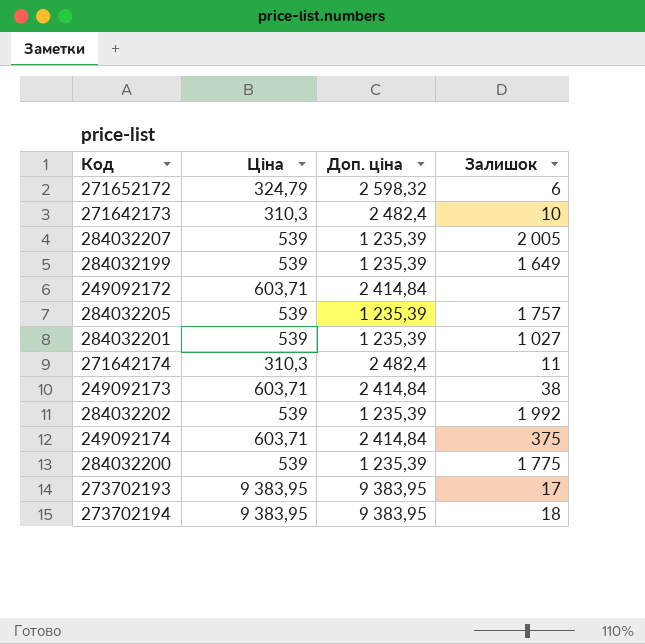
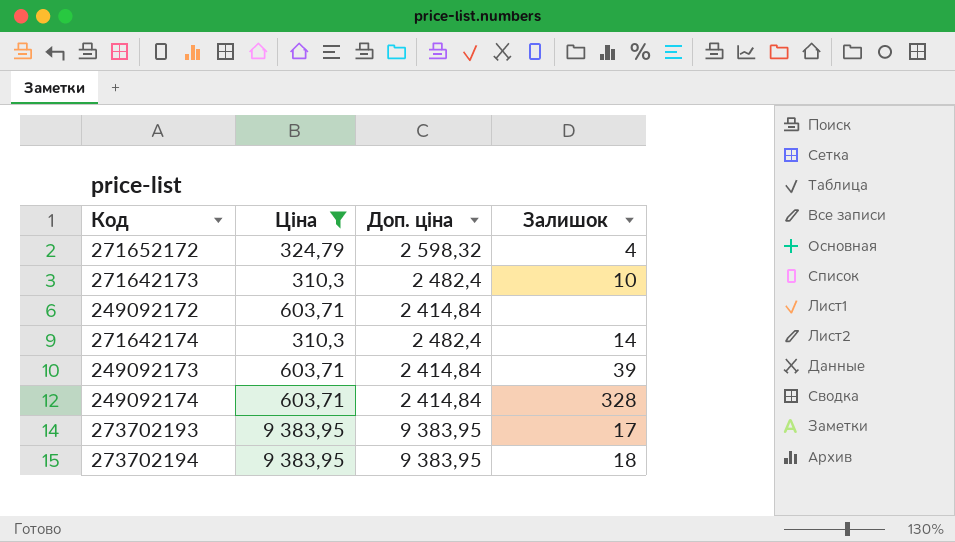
filter: none -> Ціна != 539
271652172 | Залишок: 6 -> 4
271642174 | Залишок: 11 -> 14
249092173 | Залишок: 38 -> 39
249092174 | Залишок: 375 -> 328

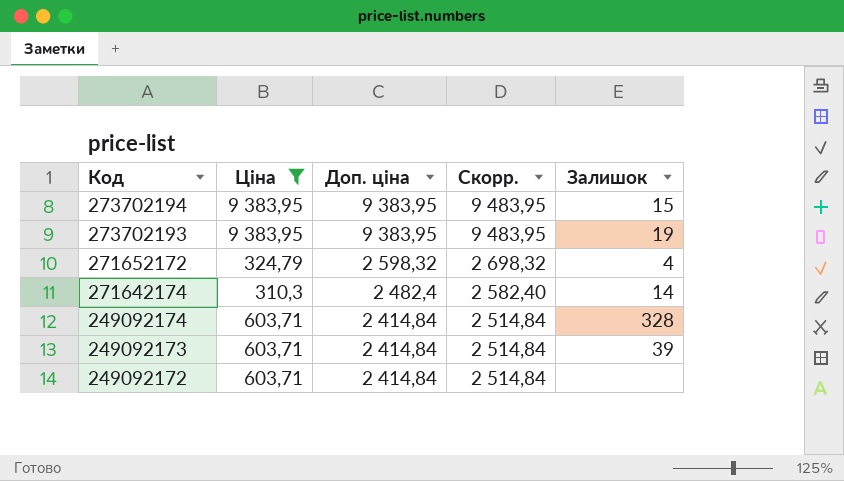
row order: none -> Код descending
column Скорр. | formula: none -> [Доп. ціна] + 100
row 271642173: 310,3 | 2 482,4 | 10 -> none
273702194 | Залишок: 18 -> 15
273702193 | Залишок: 17 -> 19

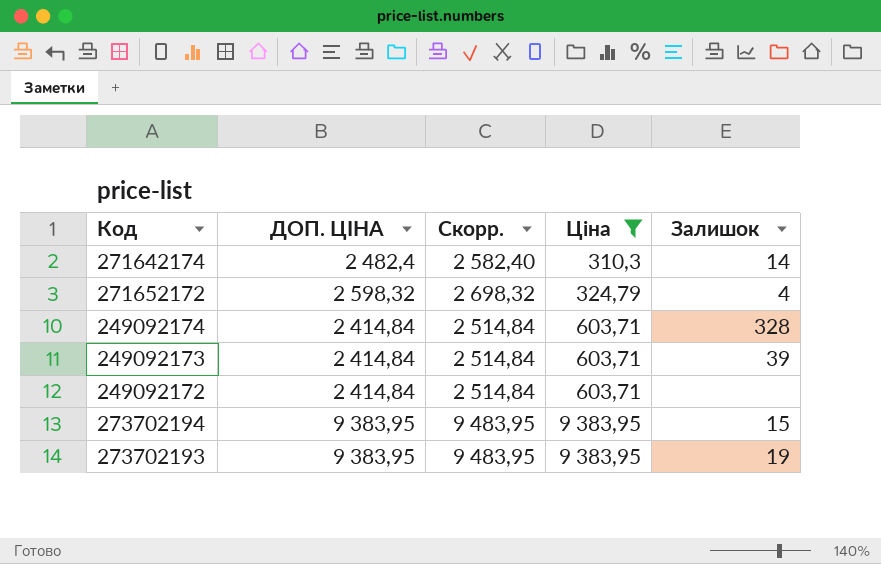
row order: Код descending -> Ціна ascending
column name: Доп. ціна -> ДОП. ЦІНА
column Ціна | position: 2 -> 4

